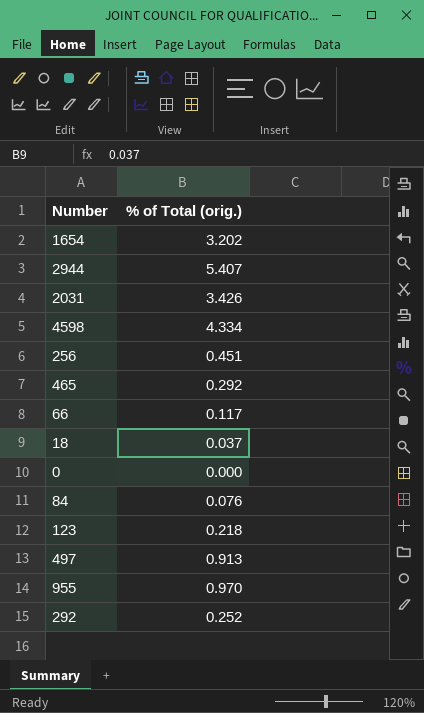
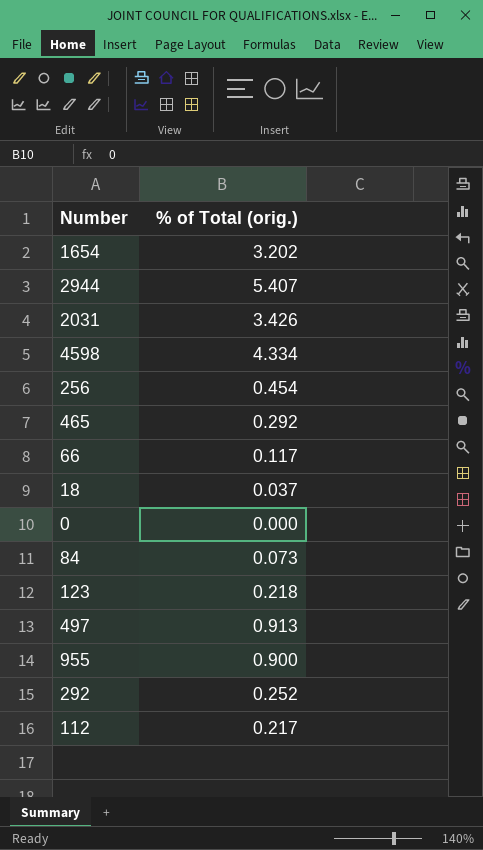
256 | % of Total (orig.): 0.451 -> 0.454
84 | % of Total (orig.): 0.076 -> 0.073
955 | % of Total (orig.): 0.970 -> 0.900
row 112: none -> 0.217

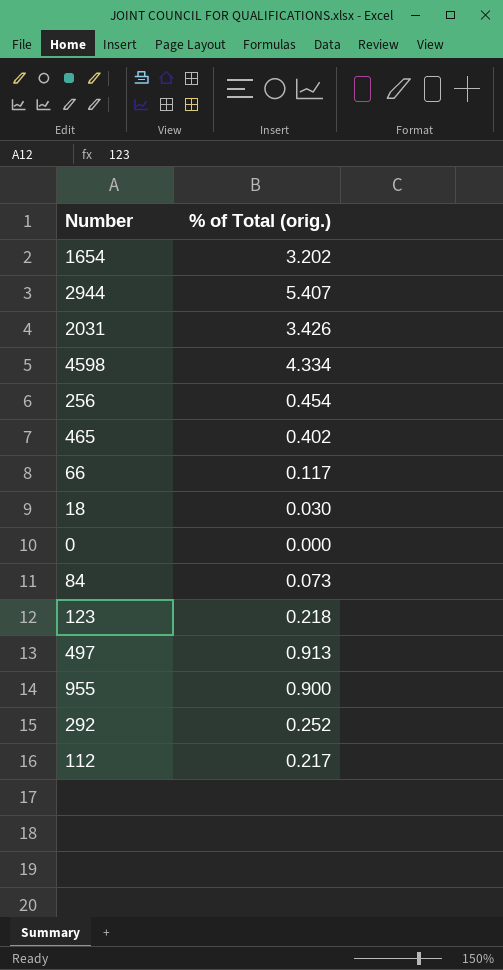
465 | % of Total (orig.): 0.292 -> 0.402
18 | % of Total (orig.): 0.037 -> 0.030

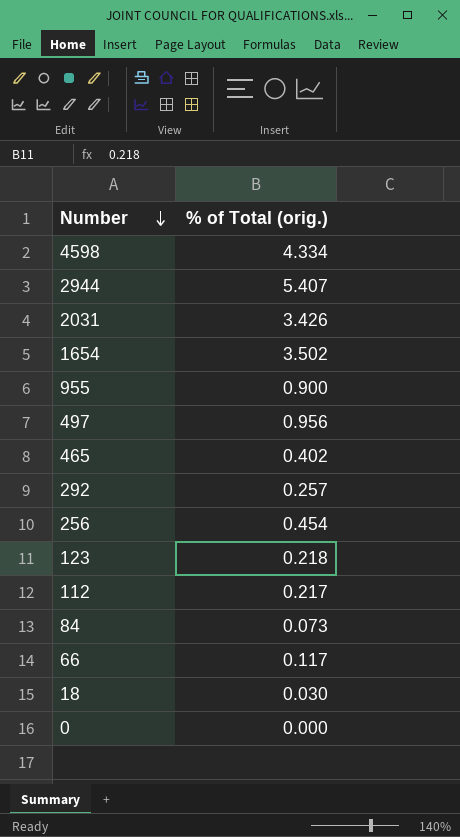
row order: none -> Number descending
1654 | % of Total (orig.): 3.202 -> 3.502
497 | % of Total (orig.): 0.913 -> 0.956
292 | % of Total (orig.): 0.252 -> 0.257

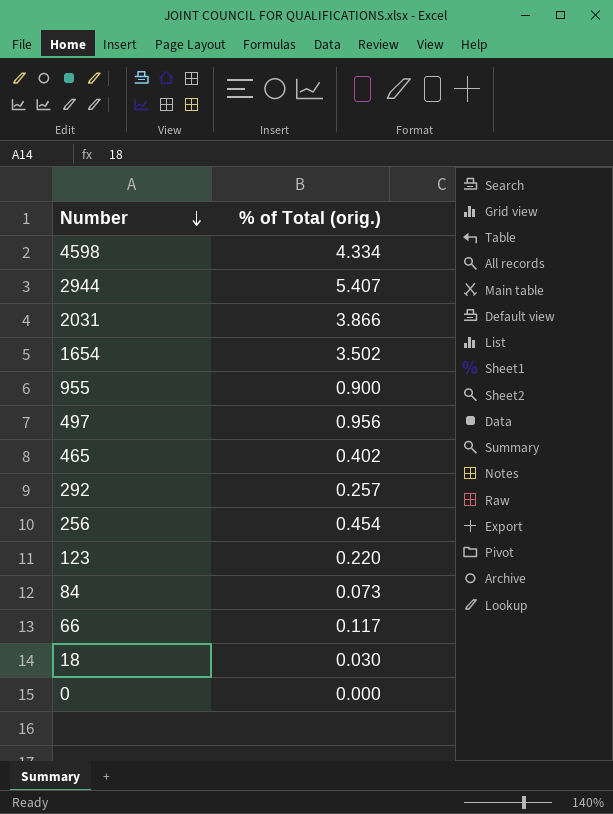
row 112: 0.217 -> none
2031 | % of Total (orig.): 3.426 -> 3.866
123 | % of Total (orig.): 0.218 -> 0.220

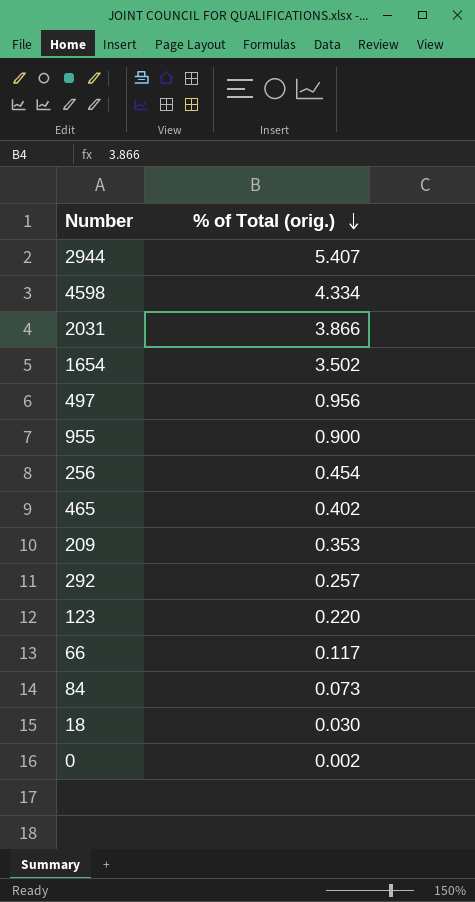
row order: Number descending -> % of Total (orig.) descending
row 209: none -> 0.353
0 | % of Total (orig.): 0.000 -> 0.002

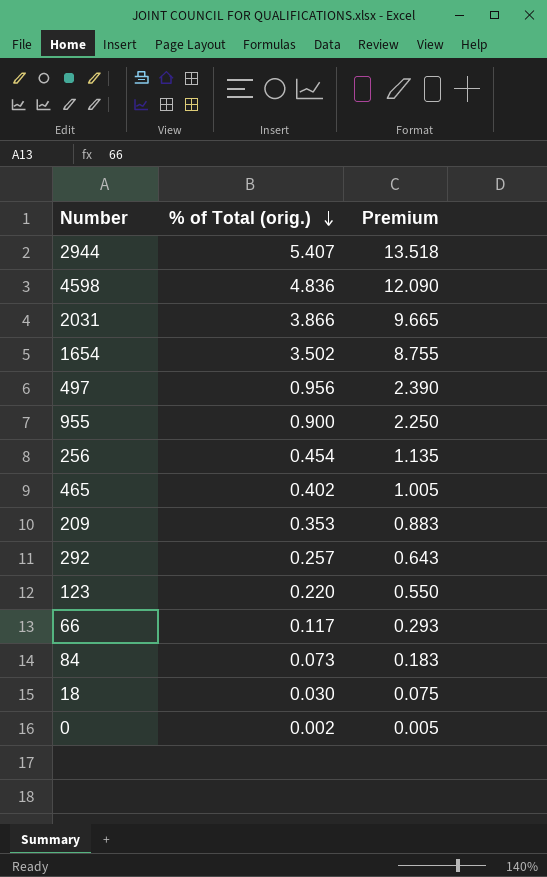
column Premium | formula: none -> [% of Total (orig.)] * 2.5
4598 | % of Total (orig.): 4.334 -> 4.836

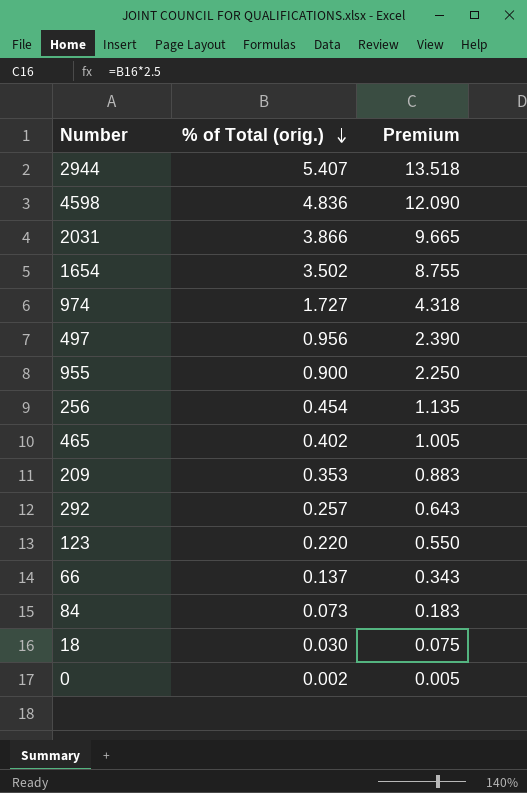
row 974: none -> 1.727 | 4.318
66 | % of Total (orig.): 0.117 -> 0.137
66 | Premium: 0.293 -> 0.343

